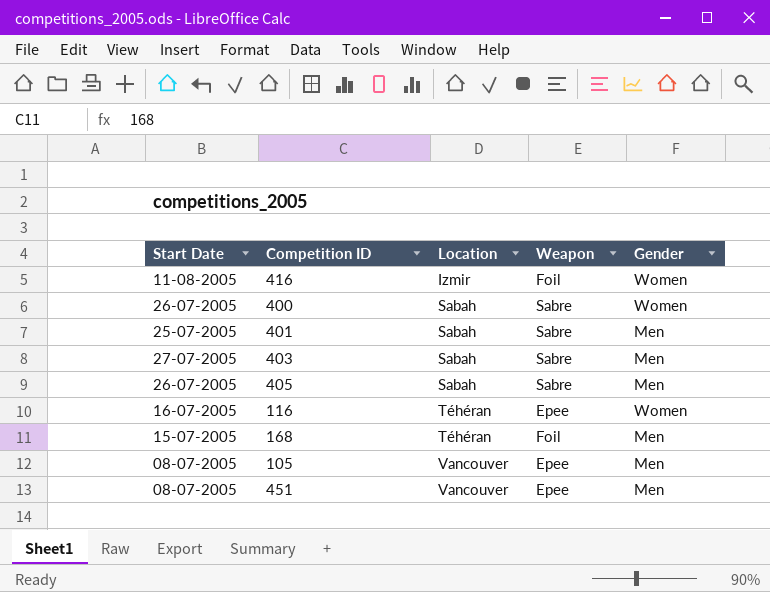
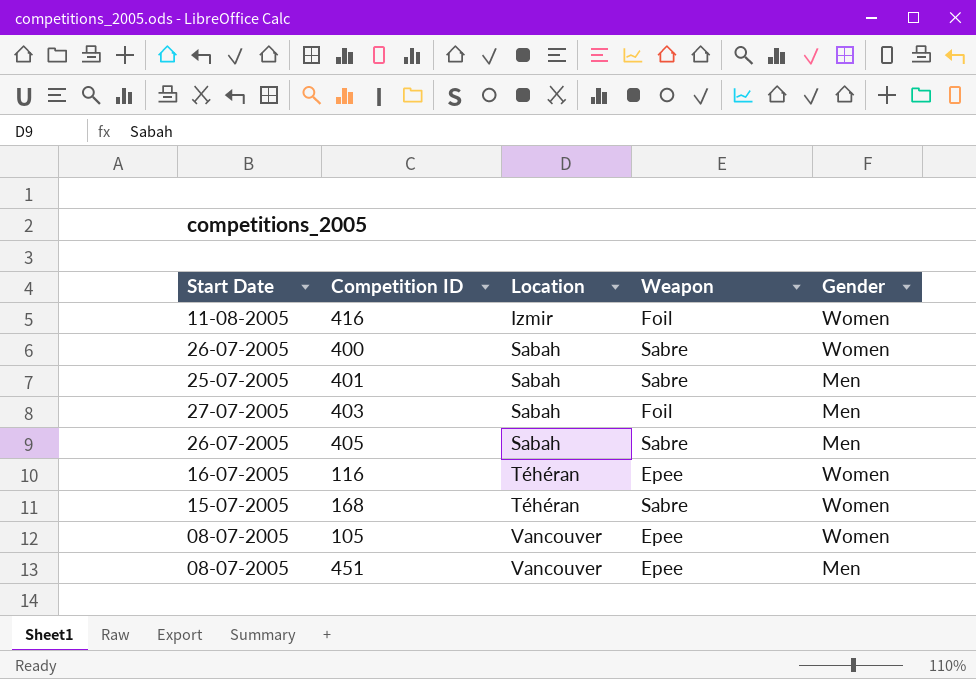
403 | Weapon: Sabre -> Foil
168 | Weapon: Foil -> Sabre
168 | Gender: Men -> Women
105 | Gender: Men -> Women

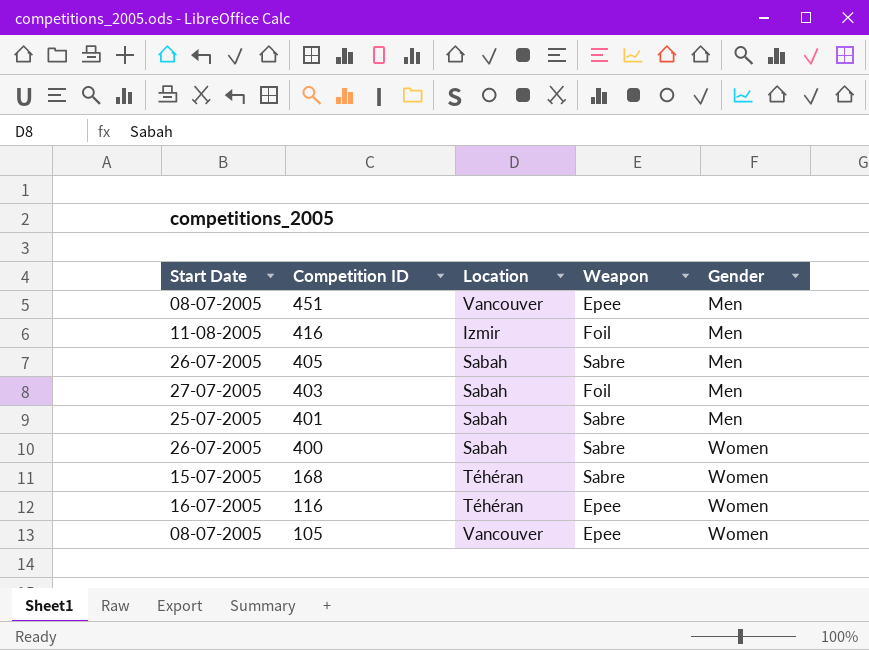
row order: Location ascending -> Competition ID descending
416 | Gender: Women -> Men

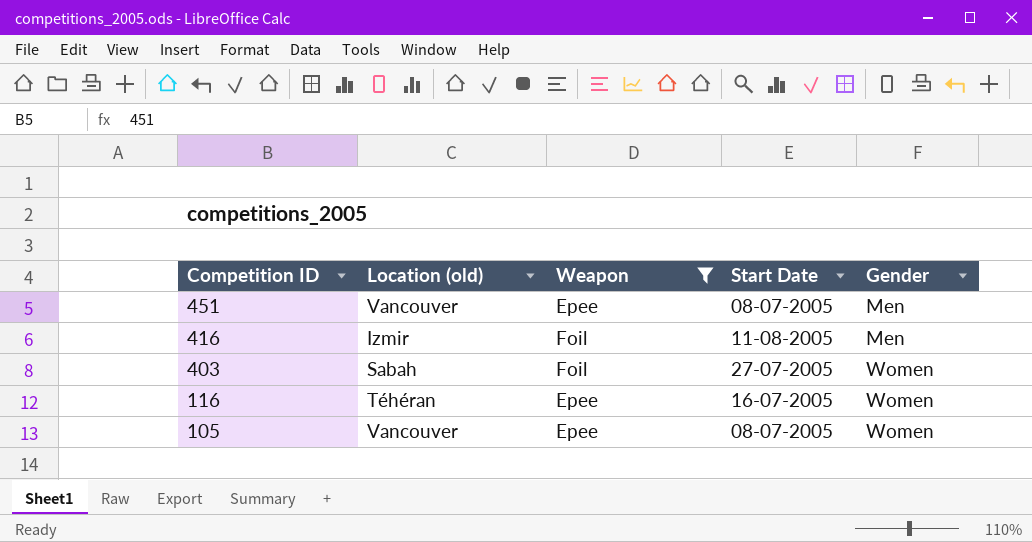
filter: none -> Weapon != Sabre
column name: Location -> Location (old)
column Start Date | position: 1 -> 4
403 | Gender: Men -> Women

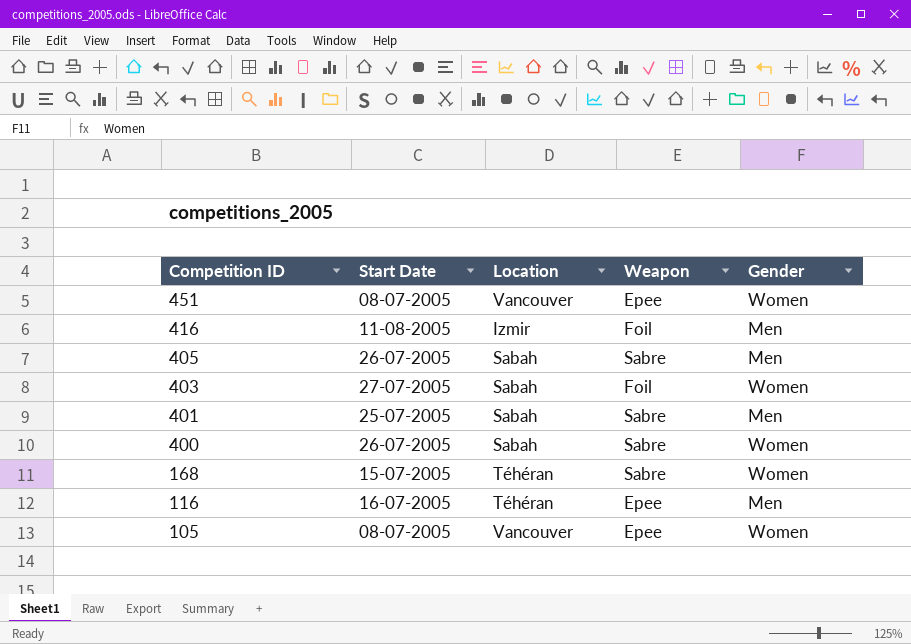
filter: Weapon != Sabre -> none
column Start Date | position: 4 -> 2
column name: Location (old) -> Location
451 | Gender: Men -> Women
116 | Gender: Women -> Men

